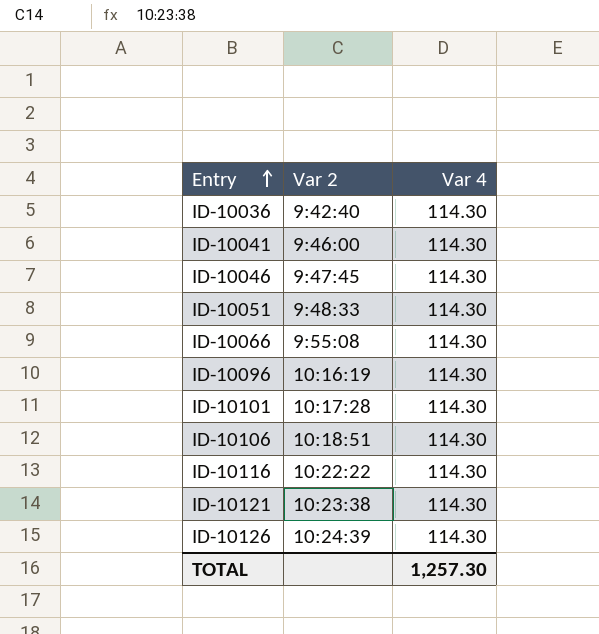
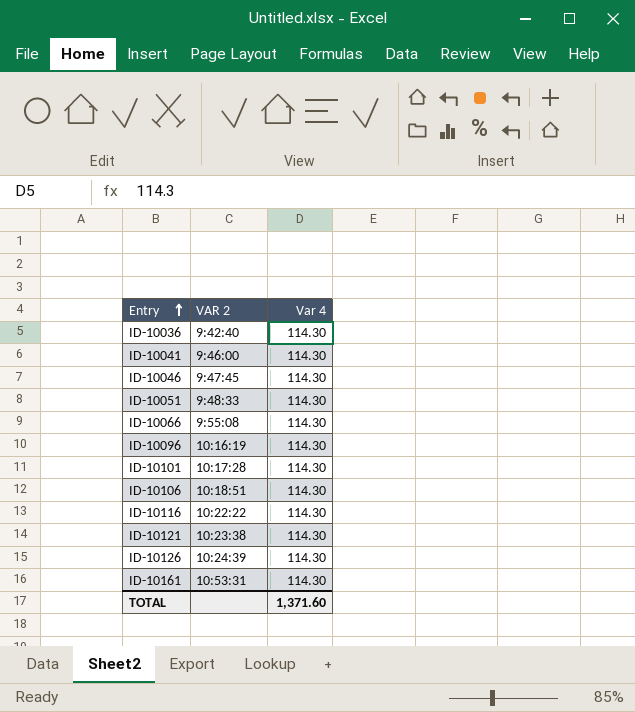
column name: Var 2 -> VAR 2
row ID-10161: none -> 10:53:31 | 114.30
TOTAL | Var 4: 1,257.30 -> 1,371.60

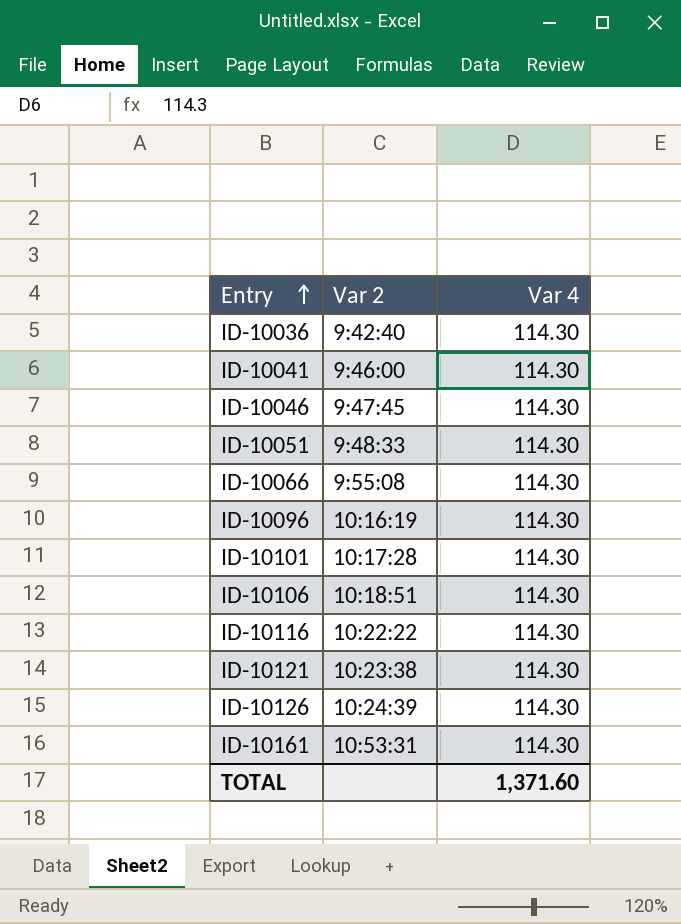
column name: VAR 2 -> Var 2

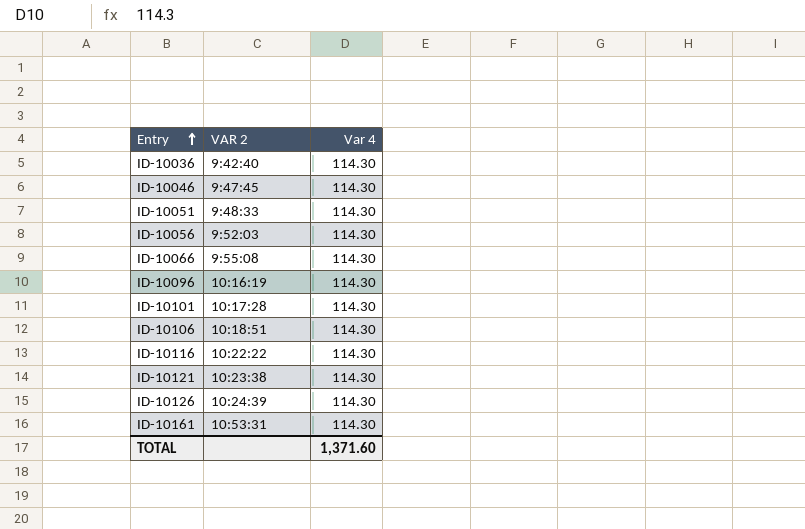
column name: Var 2 -> VAR 2
row ID-10041: 9:46:00 | 114.30 -> none
row ID-10056: none -> 9:52:03 | 114.30

